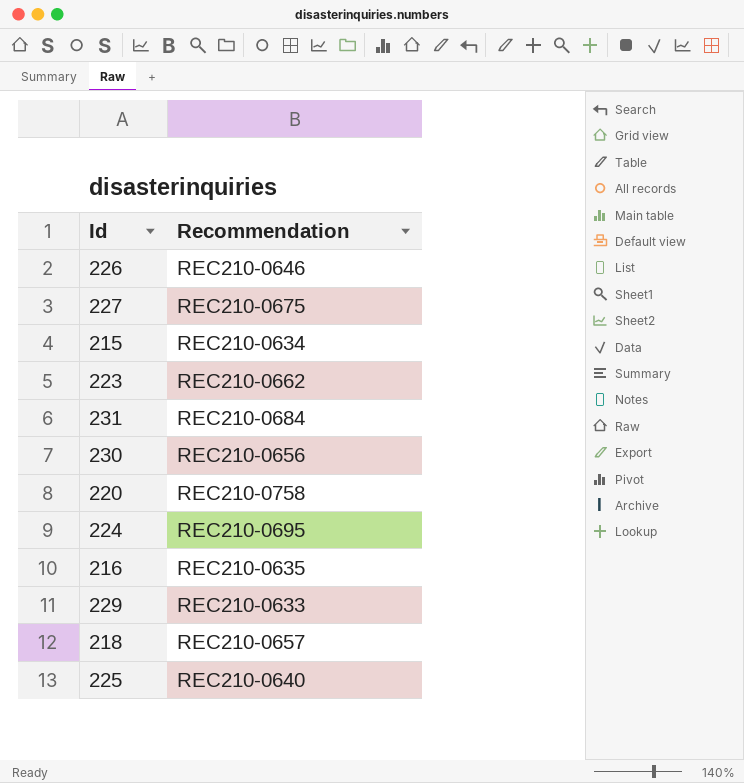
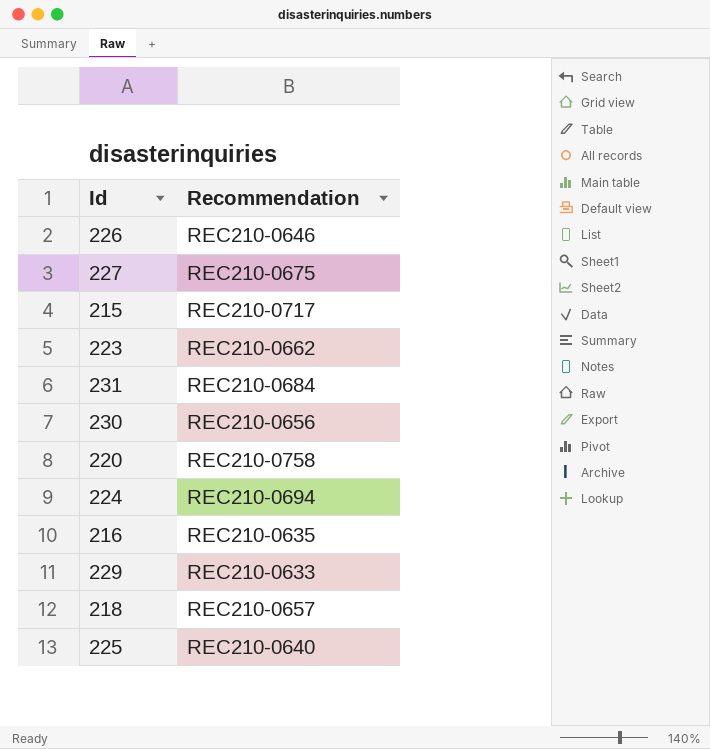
215 | Recommendation: REC210-0634 -> REC210-0717
224 | Recommendation: REC210-0695 -> REC210-0694

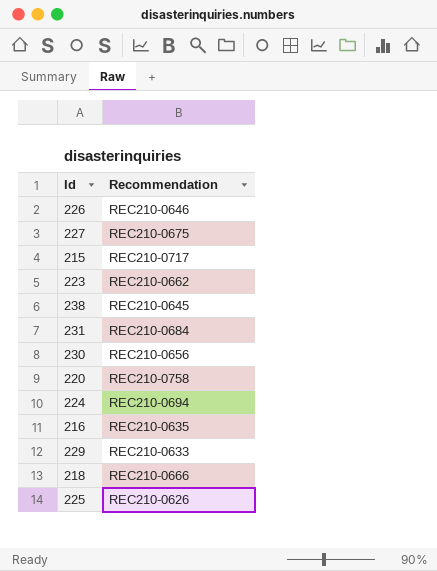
row 238: none -> REC210-0645
218 | Recommendation: REC210-0657 -> REC210-0666
225 | Recommendation: REC210-0640 -> REC210-0626

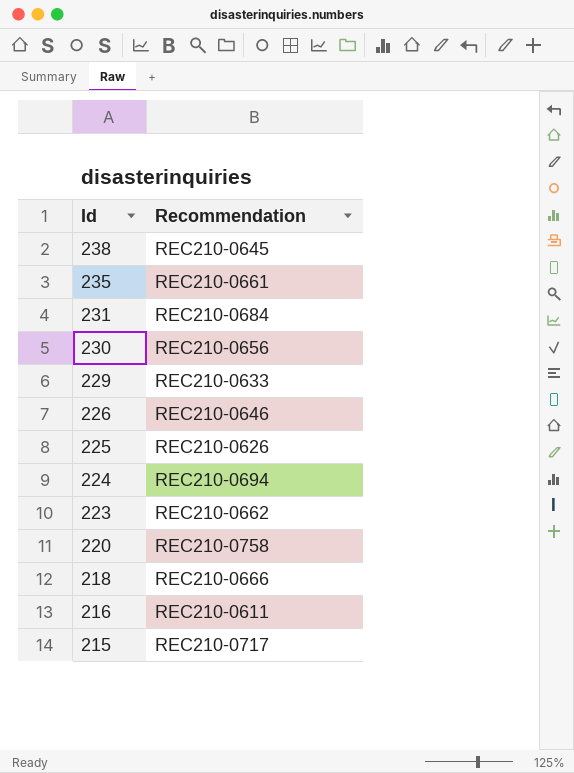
row order: none -> Id descending
row 227: REC210-0675 -> none
row 235: none -> REC210-0661
216 | Recommendation: REC210-0635 -> REC210-0611

